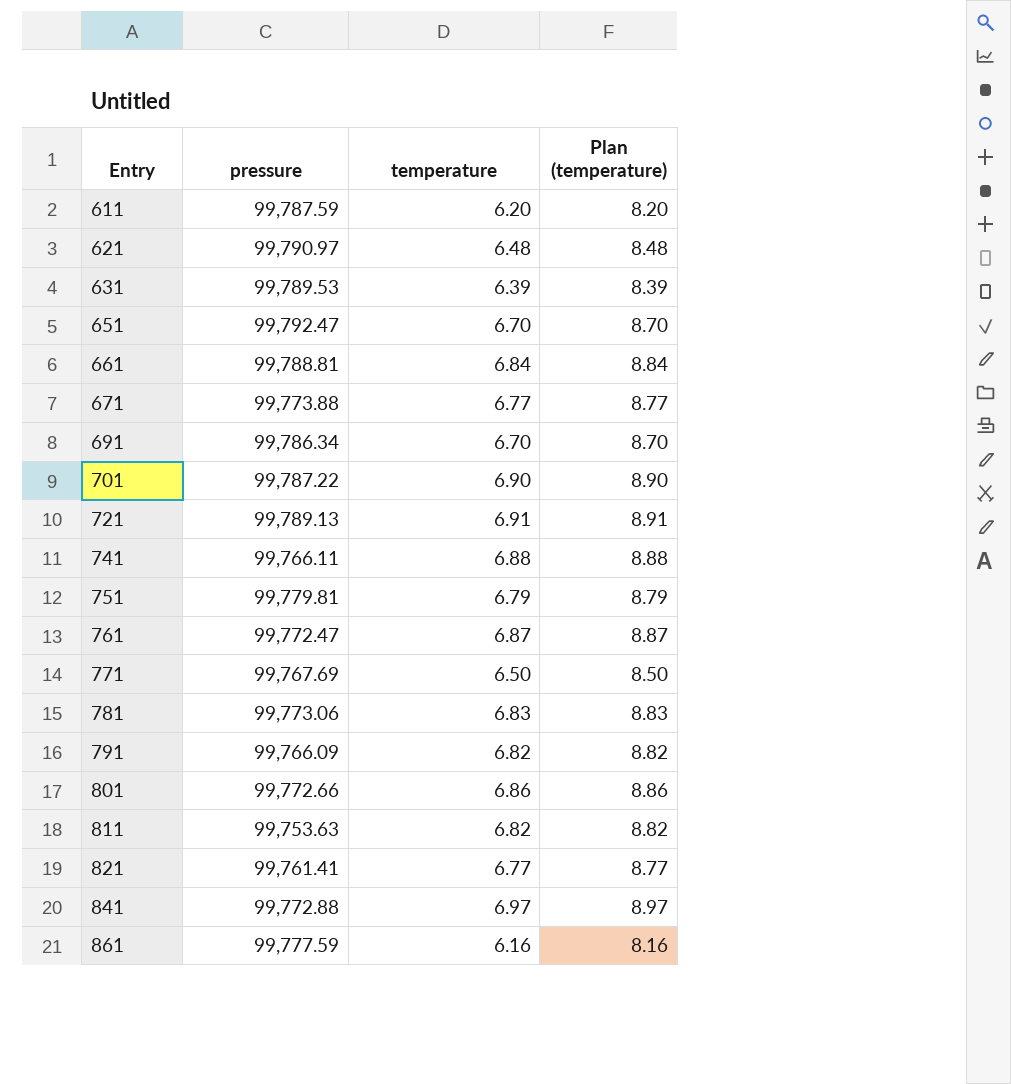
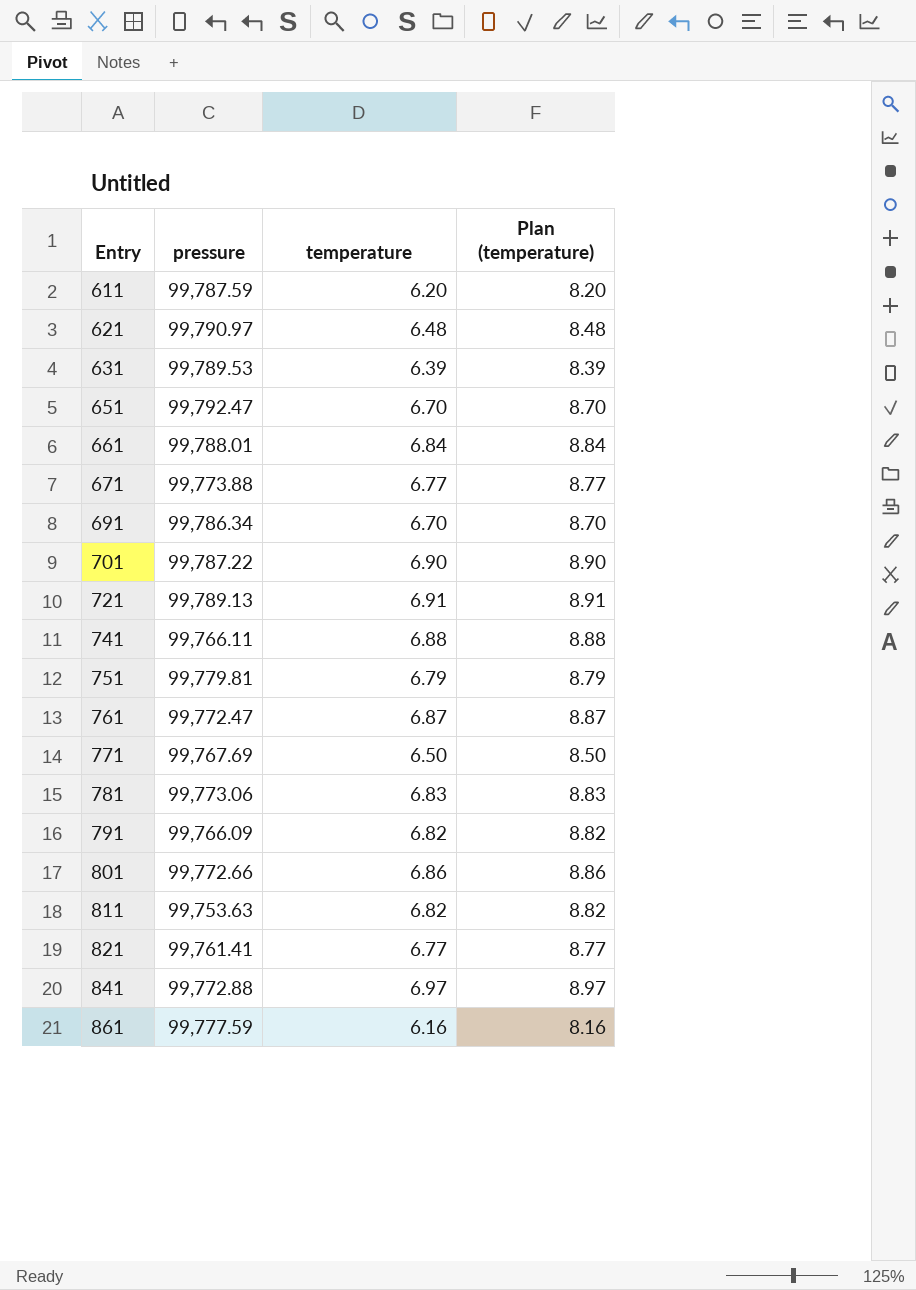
661 | pressure: 99,788.81 -> 99,788.01

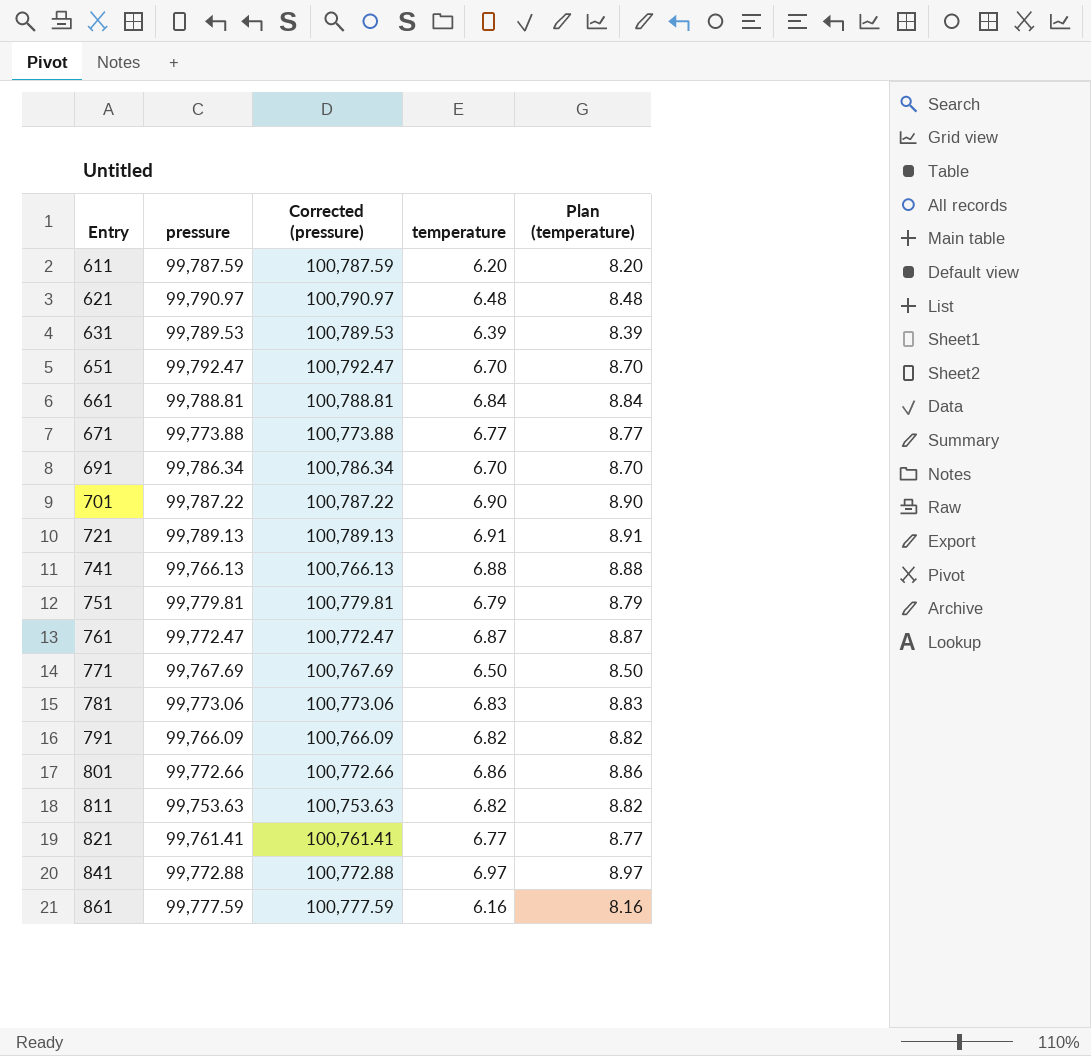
column Corrected (pressure) | formula: none -> [pressure] + 1000
661 | pressure: 99,788.01 -> 99,788.81
741 | pressure: 99,766.11 -> 99,766.13

